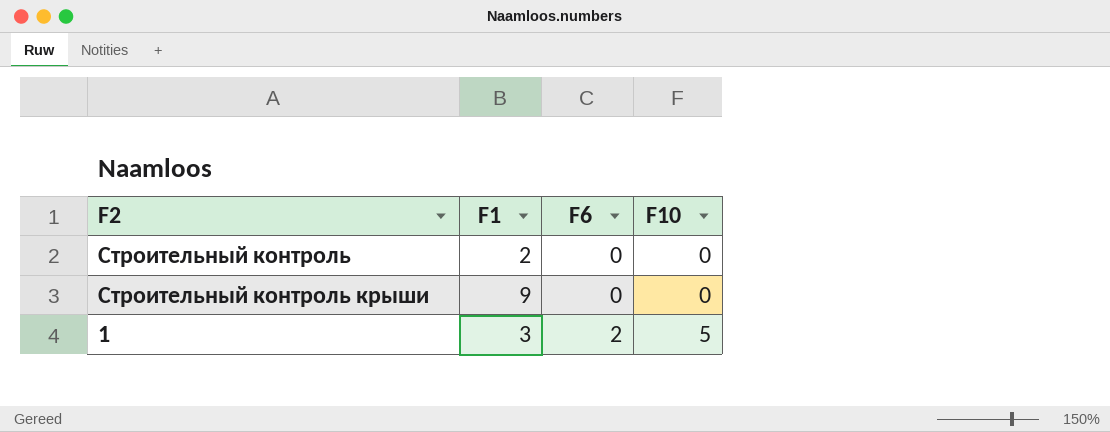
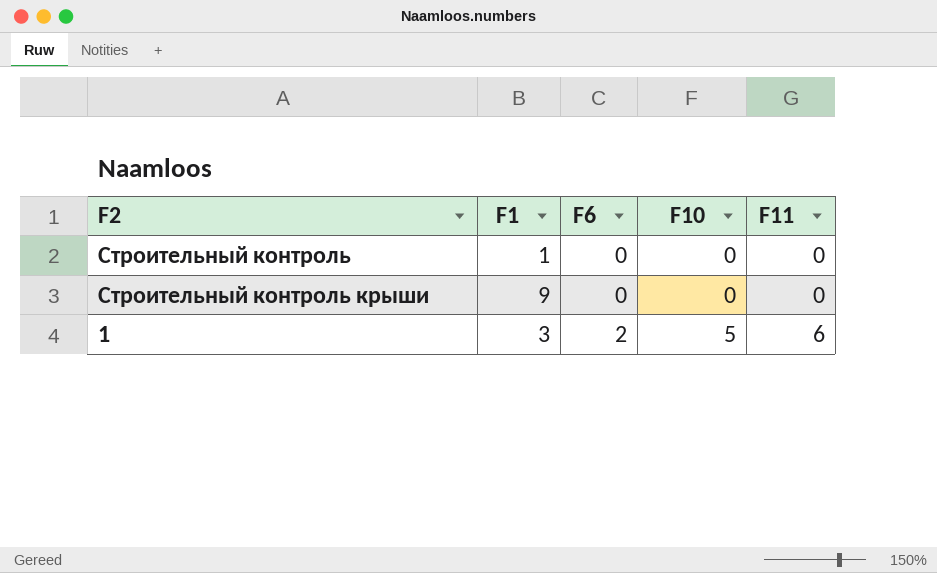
column F11 | position: none -> 5
Строительный контроль | F1: 2 -> 1

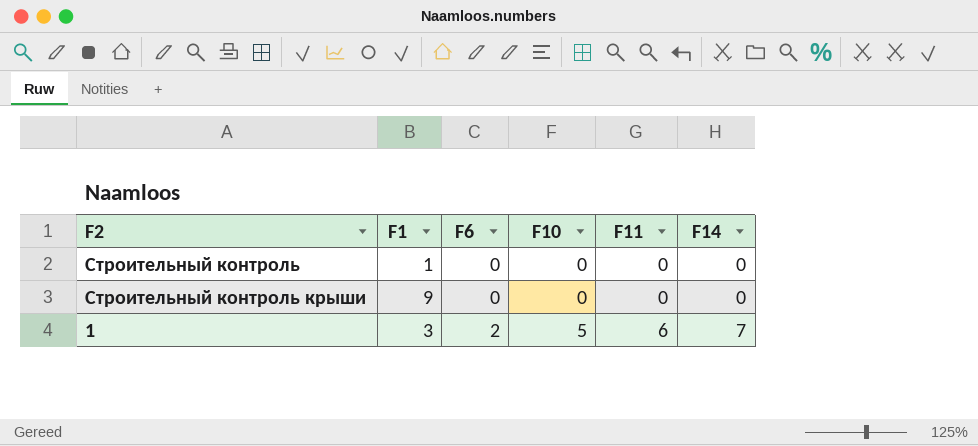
column F14 | position: none -> 6

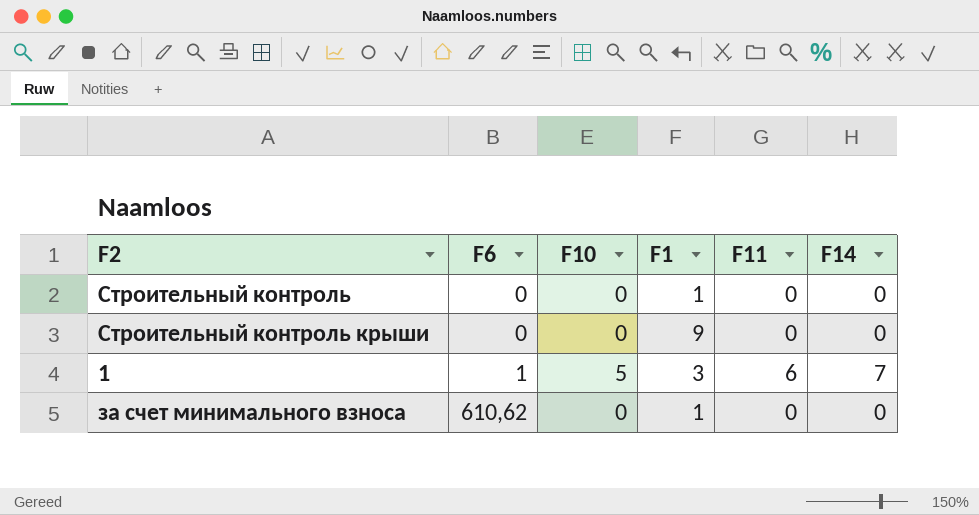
column F1 | position: 2 -> 4
1 | F6: 2 -> 1
row за счет минимального взноса: none -> 610,62 | 0 | 1 | 0 | 0

